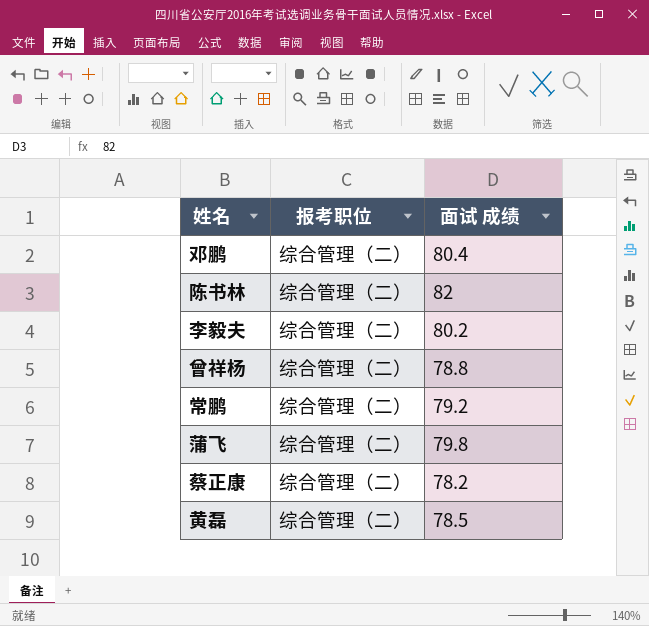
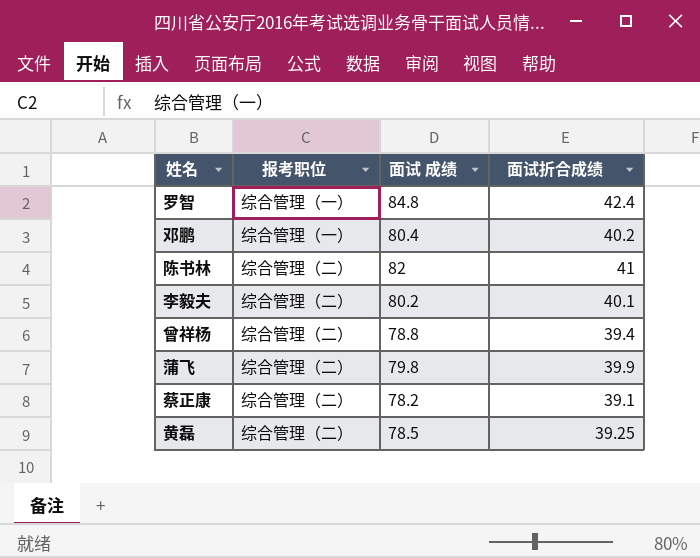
column 面试折合成绩 | position: none -> 4
row 常鹏: 综合管理（二） | 79.2 -> none
row 罗智: none -> 综合管理（一） | 84.8 | 42.4
邓鹏 | 报考职位: 综合管理（二） -> 综合管理（一）

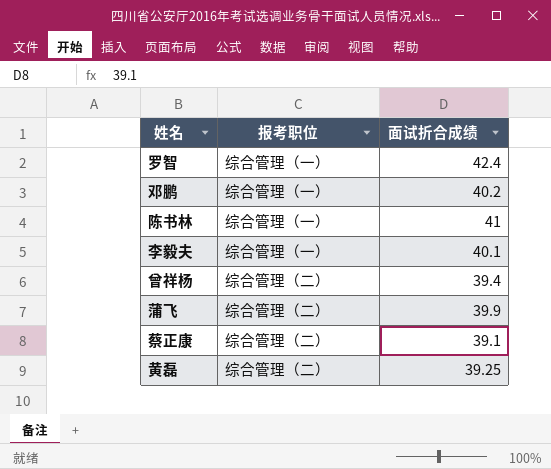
column 面试 成绩 | position: 3 -> none
陈书林 | 报考职位: 综合管理（二） -> 综合管理（一）
李毅夫 | 报考职位: 综合管理（二） -> 综合管理（一）

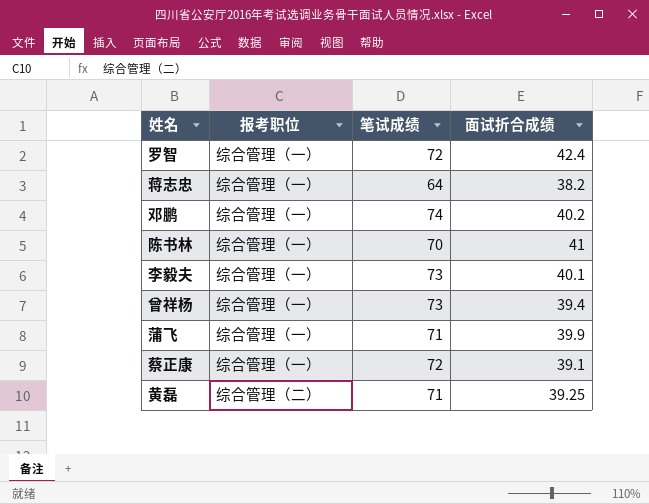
column 笔试成绩 | position: none -> 3
row 蒋志忠: none -> 综合管理（一） | 64 | 38.2
曾祥杨 | 报考职位: 综合管理（二） -> 综合管理（一）
蒲飞 | 报考职位: 综合管理（二） -> 综合管理（一）
蔡正康 | 报考职位: 综合管理（二） -> 综合管理（一）

